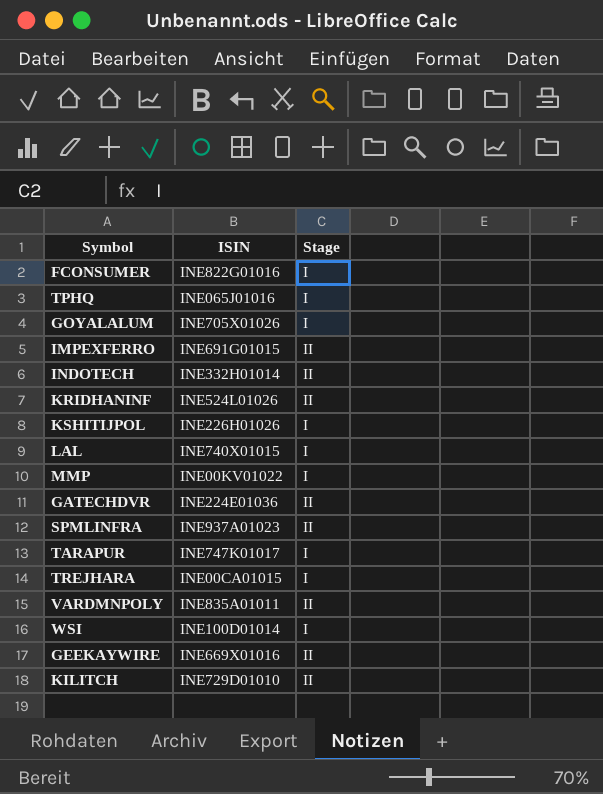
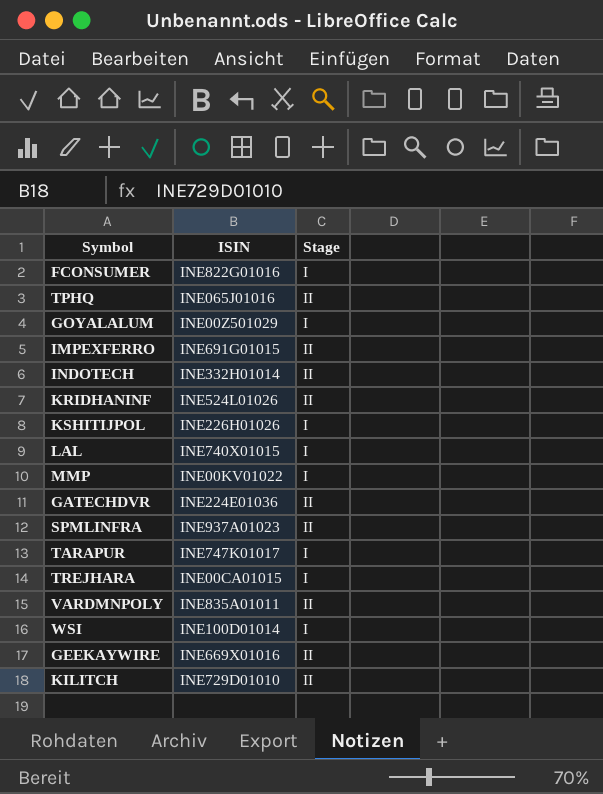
TPHQ | Stage: I -> II
GOYALALUM | ISIN: INE705X01026 -> INE00Z501029

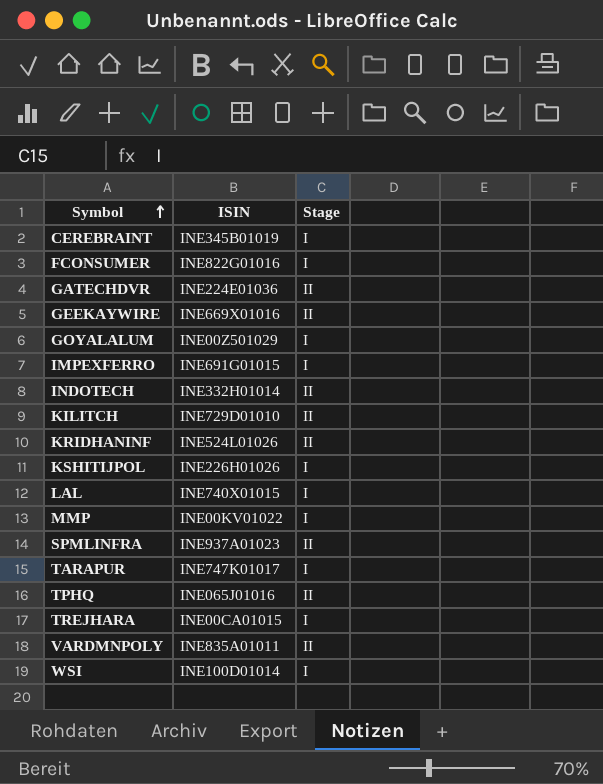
row order: none -> Symbol ascending
row CEREBRAINT: none -> INE345B01019 | I
IMPEXFERRO | Stage: II -> I

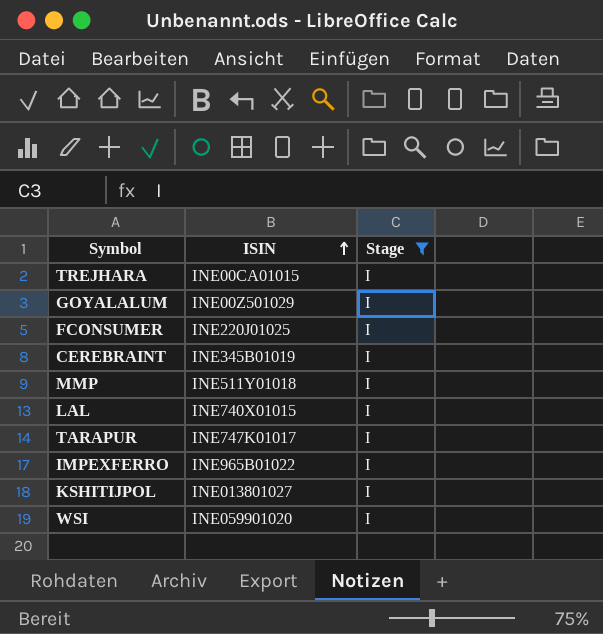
filter: none -> Stage = I
row order: Symbol ascending -> ISIN ascending
FCONSUMER | ISIN: INE822G01016 -> INE220J01025
MMP | ISIN: INE00KV01022 -> INE511Y01018
IMPEXFERRO | ISIN: INE691G01015 -> INE965B01022
KSHITIJPOL | ISIN: INE226H01026 -> INE013801027
WSI | ISIN: INE100D01014 -> INE059901020

